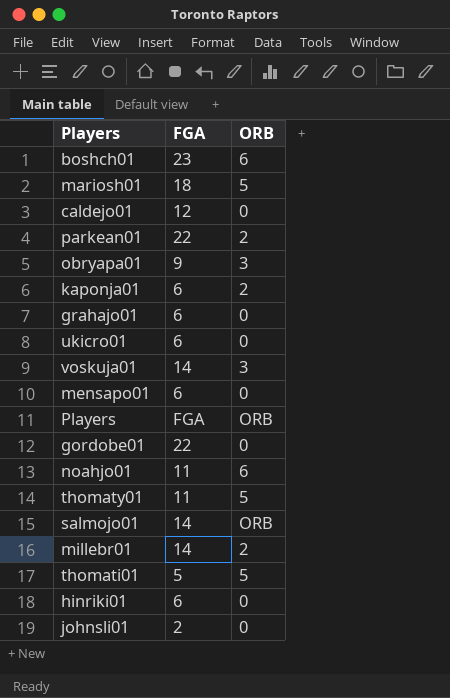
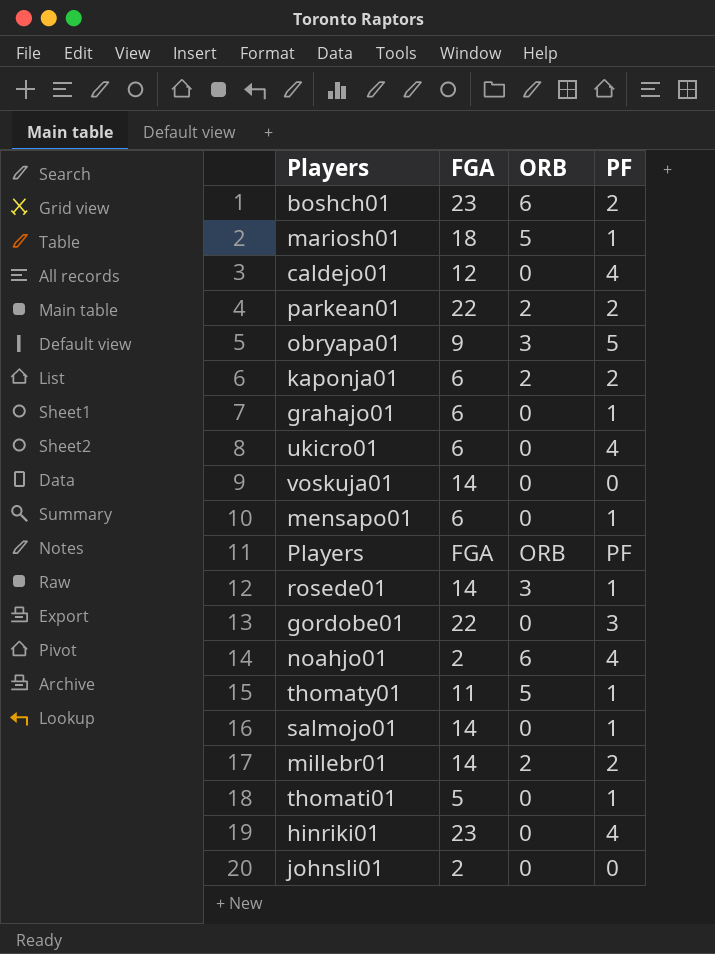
column PF | position: none -> 4
voskuja01 | ORB: 3 -> 0
row rosede01: none -> 14 | 3 | 1
noahjo01 | FGA: 11 -> 2
salmojo01 | ORB: ORB -> 0
thomati01 | ORB: 5 -> 0
hinriki01 | FGA: 6 -> 23

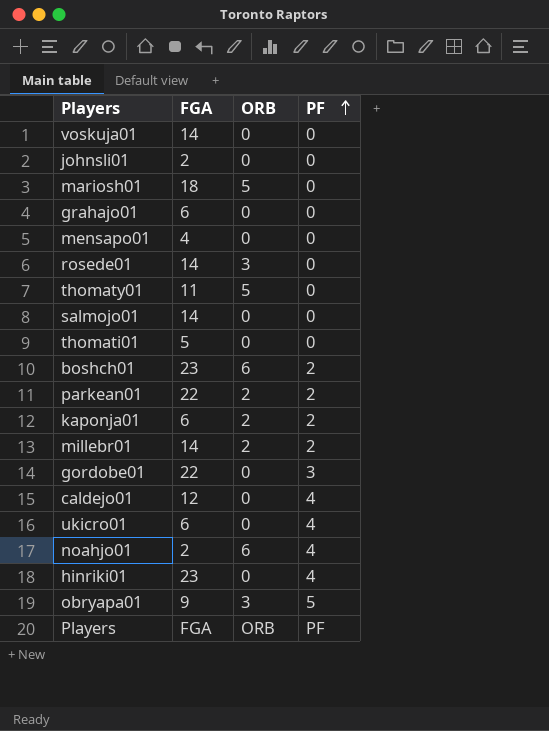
row order: none -> PF ascending
mariosh01 | PF: 1 -> 0
grahajo01 | PF: 1 -> 0
mensapo01 | FGA: 6 -> 4
mensapo01 | PF: 1 -> 0
rosede01 | PF: 1 -> 0
thomaty01 | PF: 1 -> 0
salmojo01 | PF: 1 -> 0
thomati01 | PF: 1 -> 0

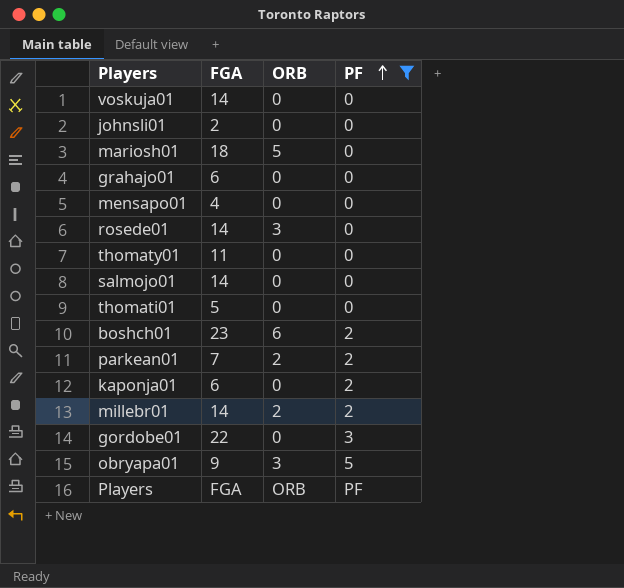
filter: none -> PF != 4
thomaty01 | ORB: 5 -> 0
parkean01 | FGA: 22 -> 7
kaponja01 | ORB: 2 -> 0

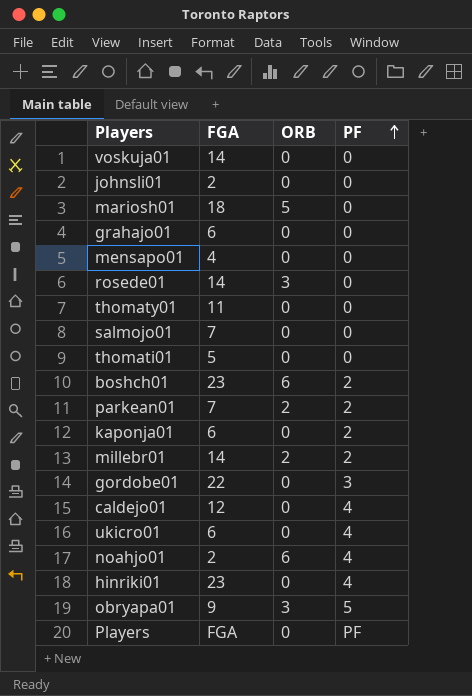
filter: PF != 4 -> none
salmojo01 | FGA: 14 -> 7
Players | ORB: ORB -> 0

